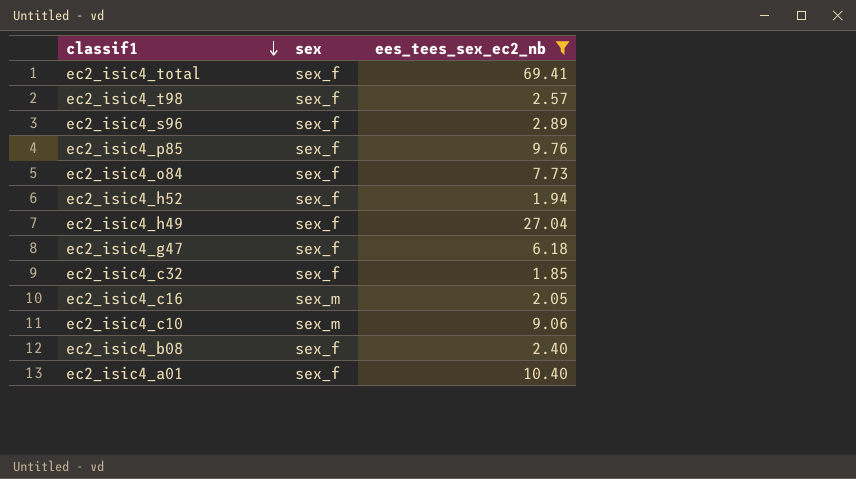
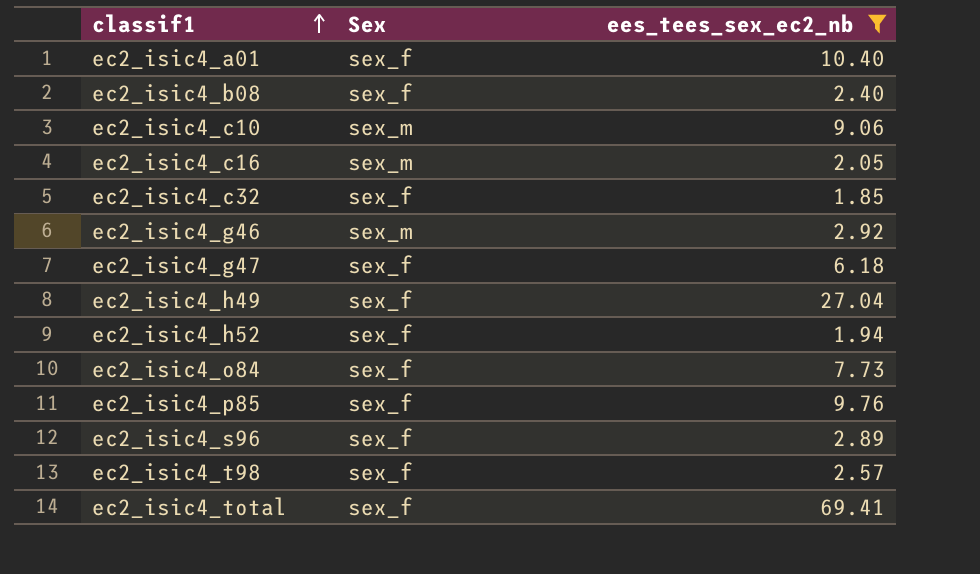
row order: classif1 descending -> classif1 ascending
column name: sex -> Sex
row ec2_isic4_g46: none -> sex_m | 2.92

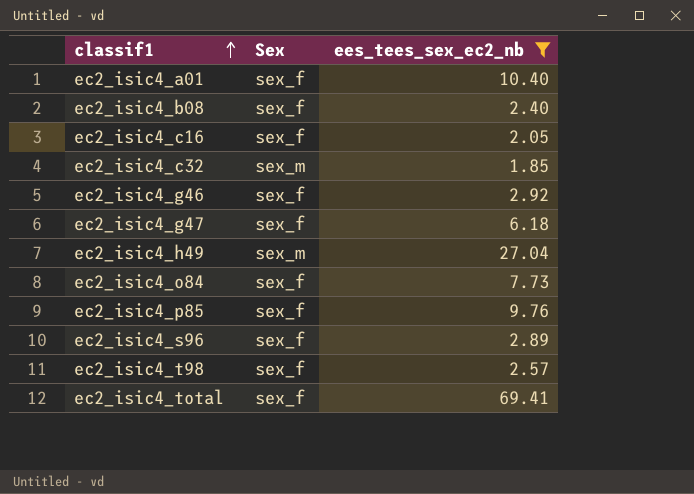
row ec2_isic4_c10: sex_m | 9.06 -> none
row ec2_isic4_h52: sex_f | 1.94 -> none
ec2_isic4_c16 | Sex: sex_m -> sex_f
ec2_isic4_c32 | Sex: sex_f -> sex_m
ec2_isic4_g46 | Sex: sex_m -> sex_f
ec2_isic4_h49 | Sex: sex_f -> sex_m

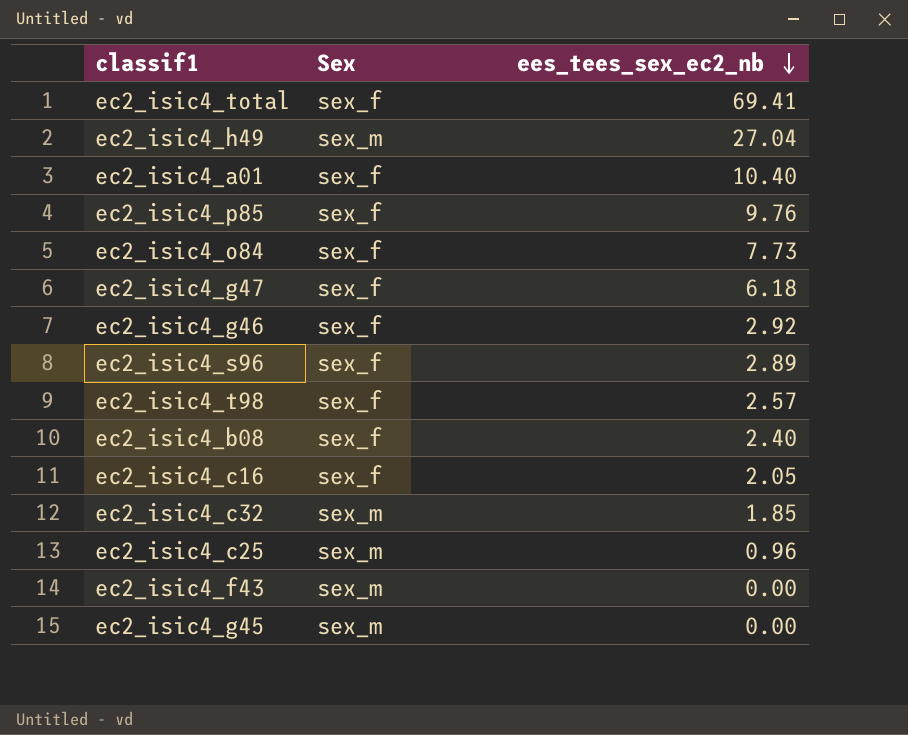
filter: ees_tees_sex_ec2_nb >= 1.85 -> none
row order: classif1 ascending -> ees_tees_sex_ec2_nb descending

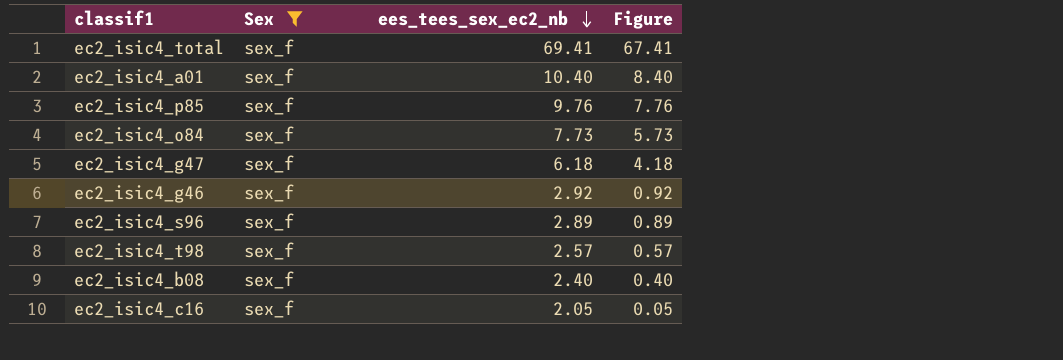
filter: none -> Sex = sex_f
column Figure | formula: none -> [ees_tees_sex_ec2_nb] - 2

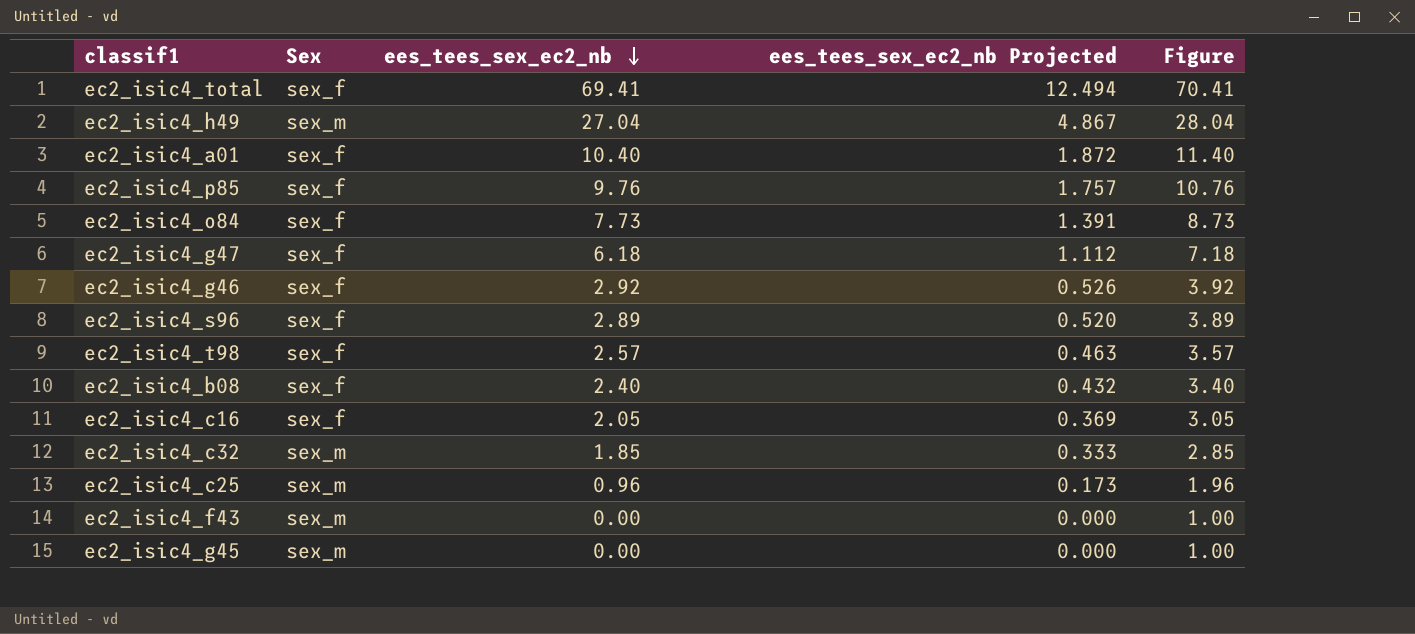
filter: Sex = sex_f -> none
column ees_tees_sex_ec2_nb Projected | formula: none -> [ees_tees_sex_ec2_nb] * 0.18
column Figure | formula: [ees_tees_sex_ec2_nb] - 2 -> [ees_tees_sex_ec2_nb] + 1

